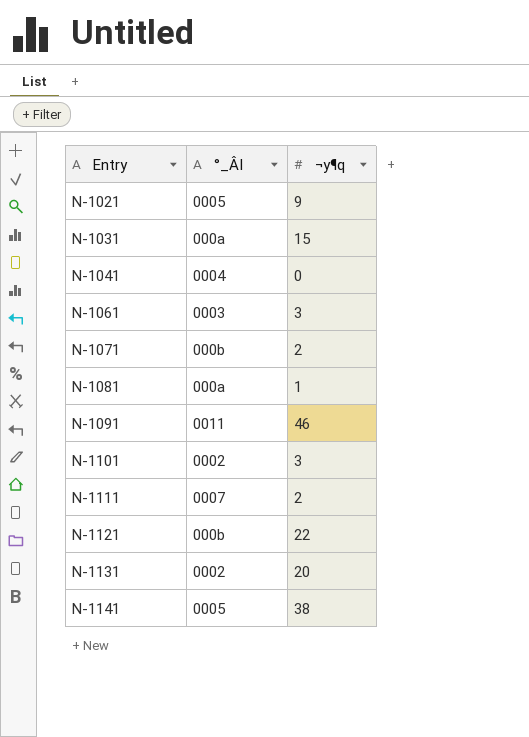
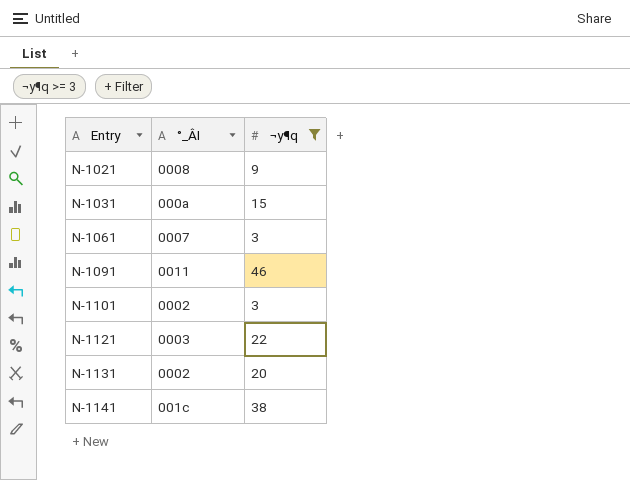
filter: none -> ¬y¶q >= 3
N-1021 | °_ÂI: 0005 -> 0008
N-1061 | °_ÂI: 0003 -> 0007
N-1121 | °_ÂI: 000b -> 0003
N-1141 | °_ÂI: 0005 -> 001c

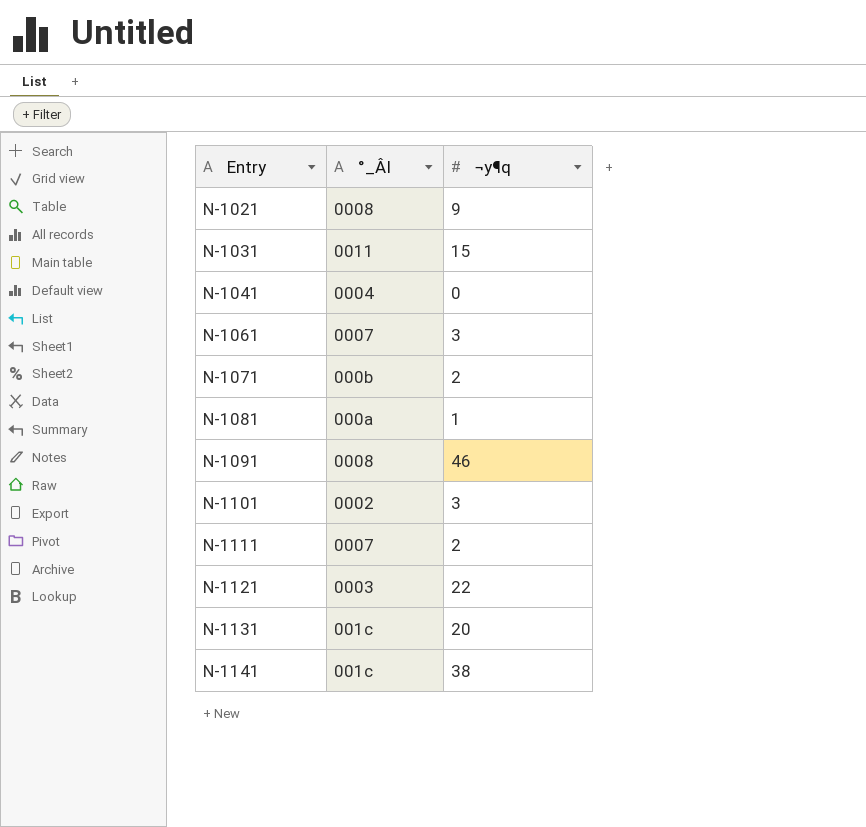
filter: ¬y¶q >= 3 -> none
N-1031 | °_ÂI: 000a -> 0011
N-1091 | °_ÂI: 0011 -> 0008
N-1131 | °_ÂI: 0002 -> 001c

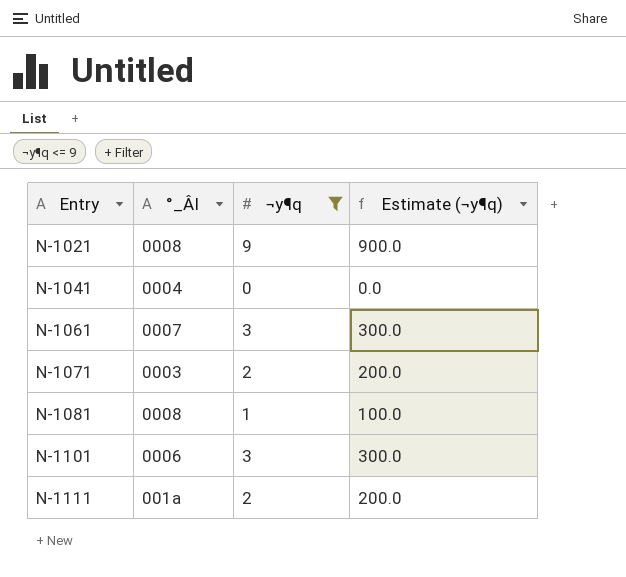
filter: none -> ¬y¶q <= 9
column Estimate (¬y¶q) | formula: none -> [¬y¶q] * 100
N-1071 | °_ÂI: 000b -> 0003
N-1081 | °_ÂI: 000a -> 0008
N-1101 | °_ÂI: 0002 -> 0006
N-1111 | °_ÂI: 0007 -> 001a

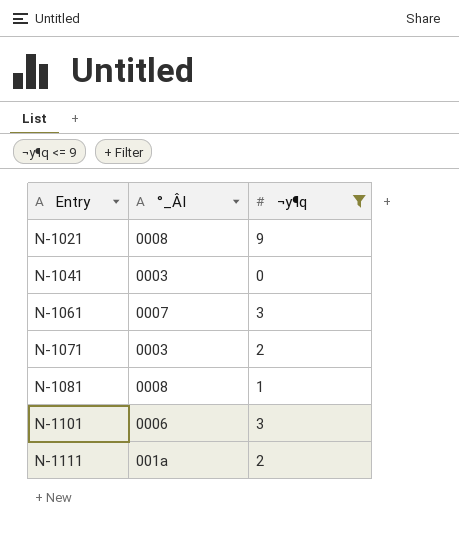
column Estimate (¬y¶q) | formula: [¬y¶q] * 100 -> none
N-1041 | °_ÂI: 0004 -> 0003

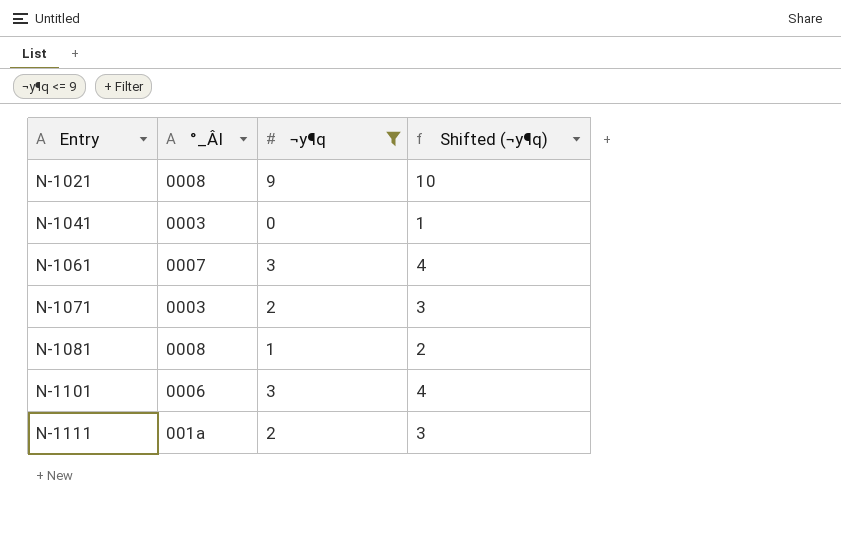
column Shifted (¬y¶q) | formula: none -> [¬y¶q] + 1

